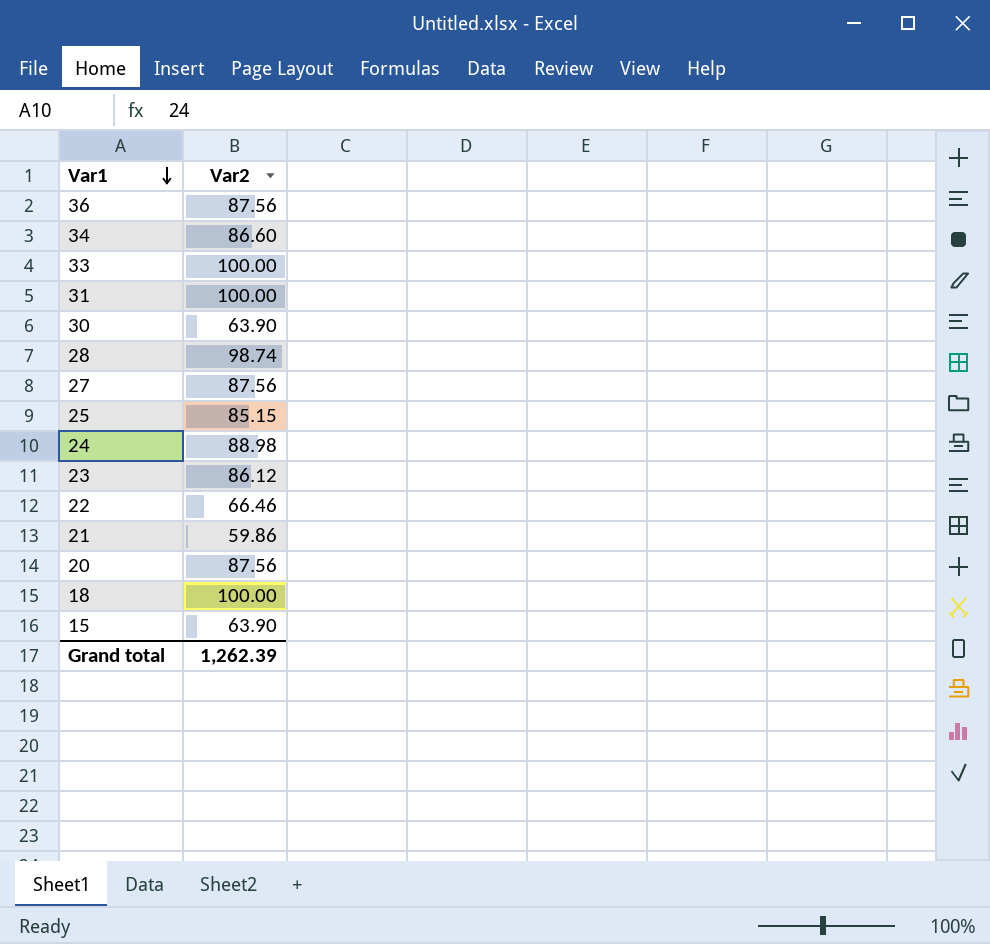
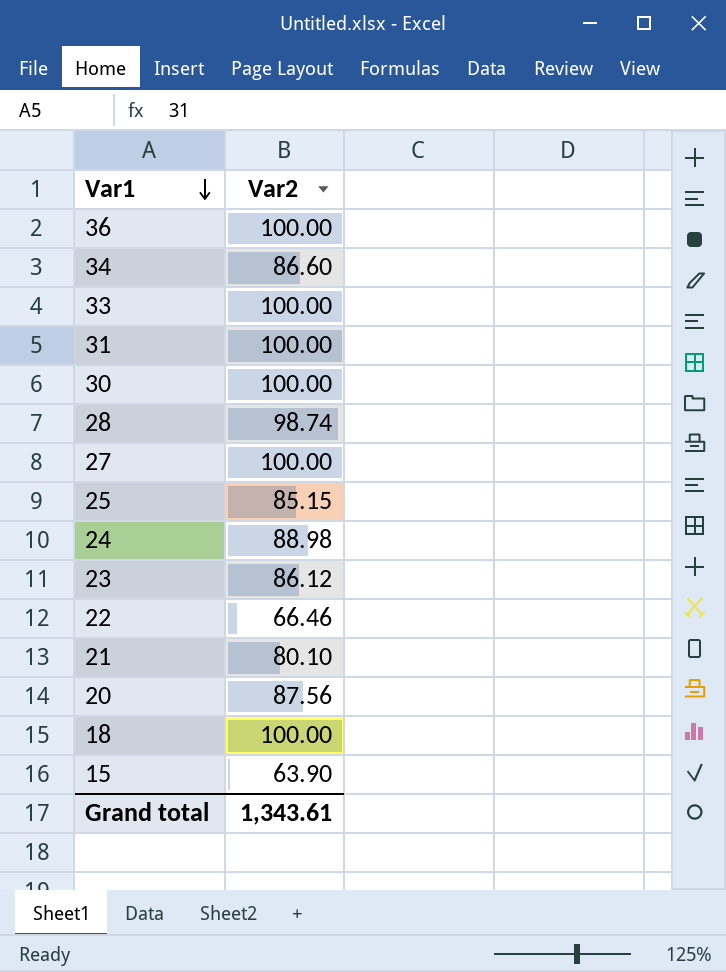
36 | Var2: 87.56 -> 100.00
30 | Var2: 63.90 -> 100.00
27 | Var2: 87.56 -> 100.00
21 | Var2: 59.86 -> 80.10
Grand total | Var2: 1,262.39 -> 1,343.61

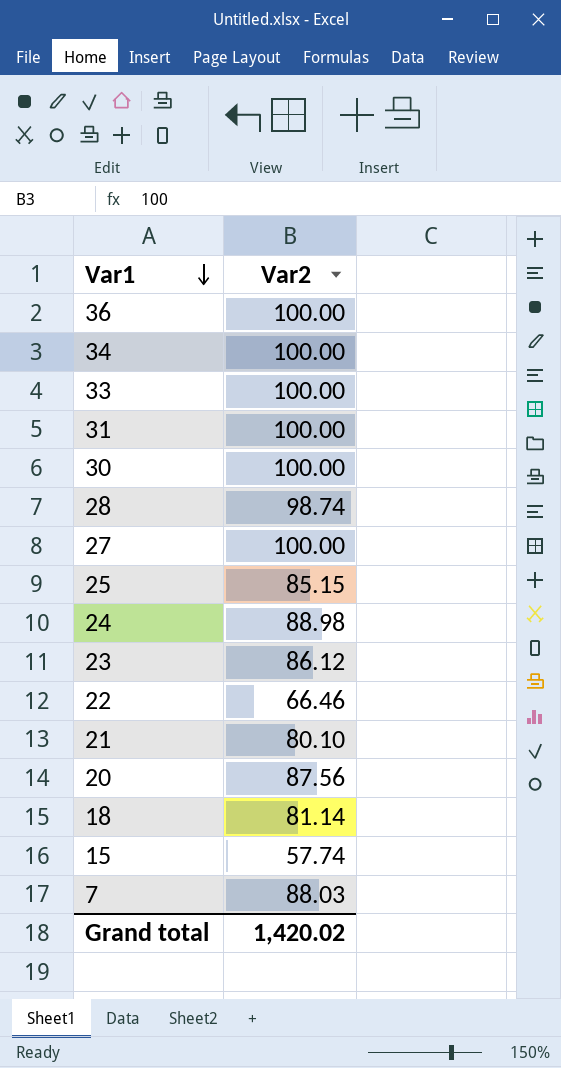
34 | Var2: 86.60 -> 100.00
18 | Var2: 100.00 -> 81.14
15 | Var2: 63.90 -> 57.74
row 7: none -> 88.03
Grand total | Var2: 1,343.61 -> 1,420.02

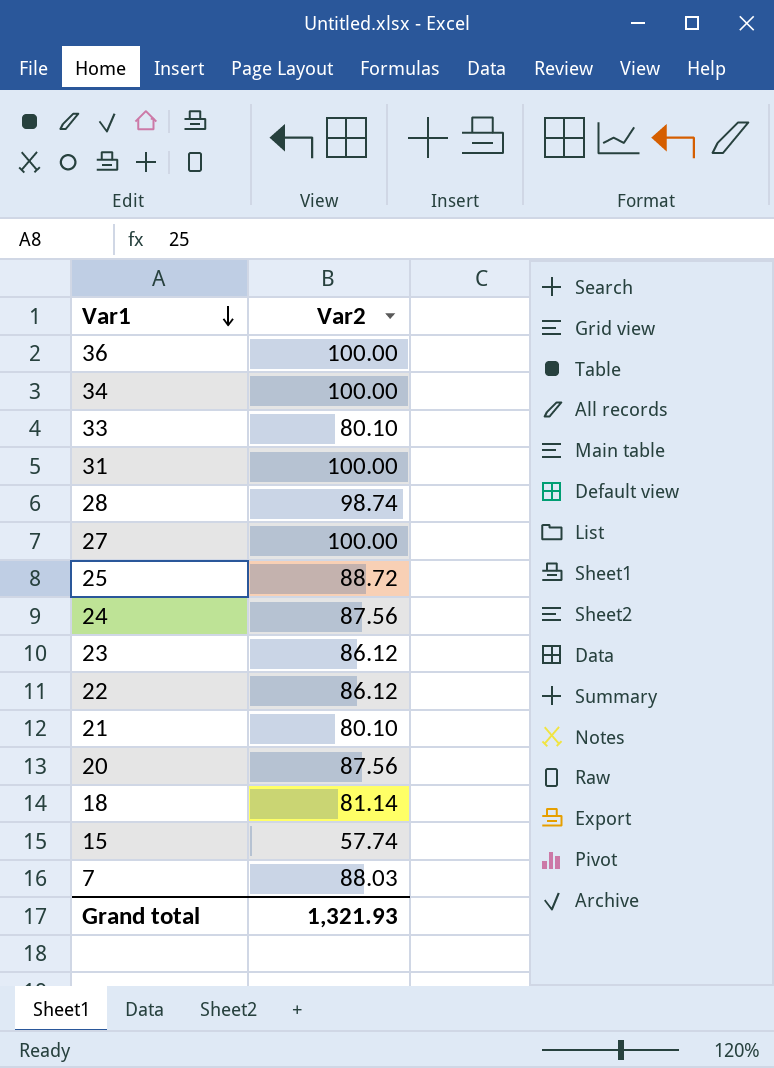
row 30: 100.00 -> none
33 | Var2: 100.00 -> 80.10
25 | Var2: 85.15 -> 88.72
24 | Var2: 88.98 -> 87.56
22 | Var2: 66.46 -> 86.12
Grand total | Var2: 1,420.02 -> 1,321.93

